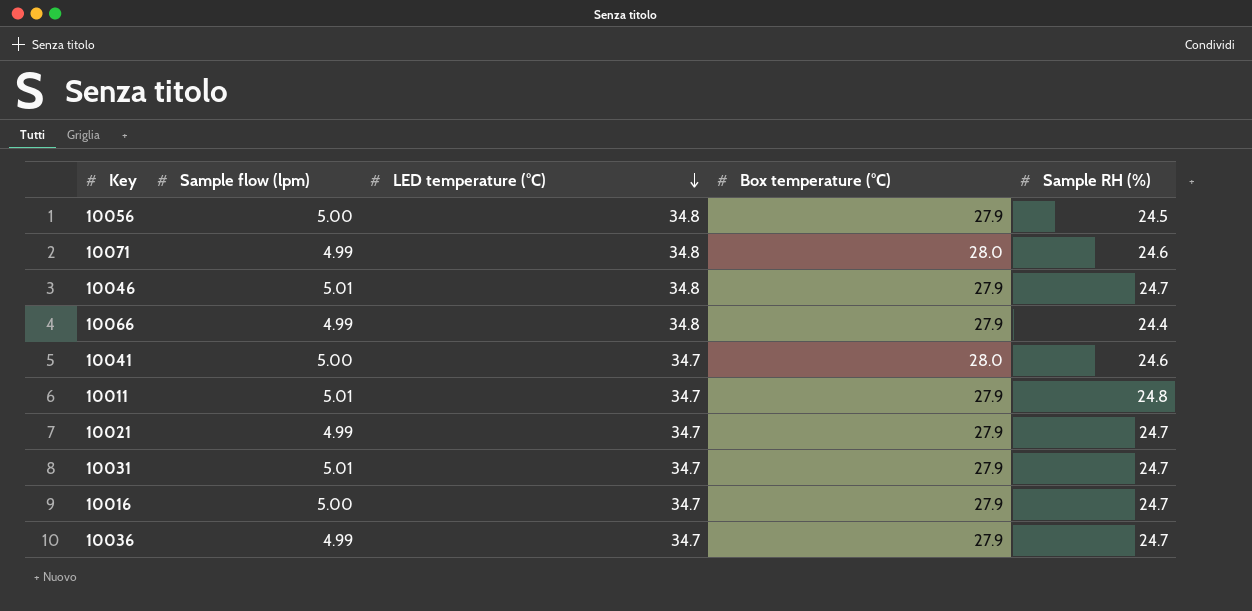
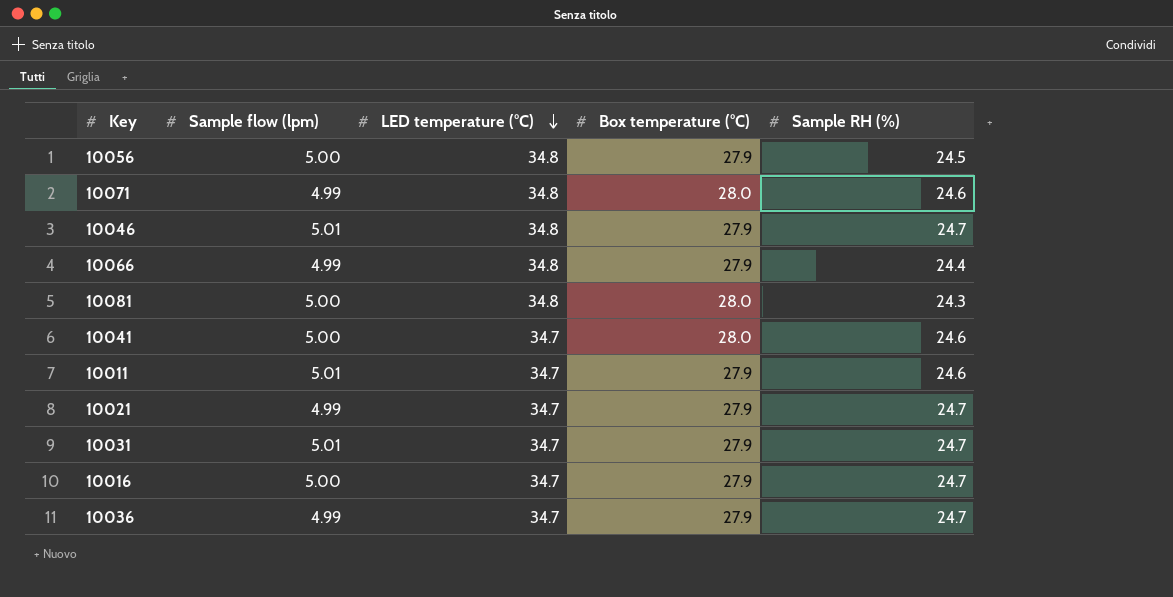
row 10081: none -> 5.00 | 34.8 | 28.0 | 24.3
10011 | Sample RH (%): 24.8 -> 24.6

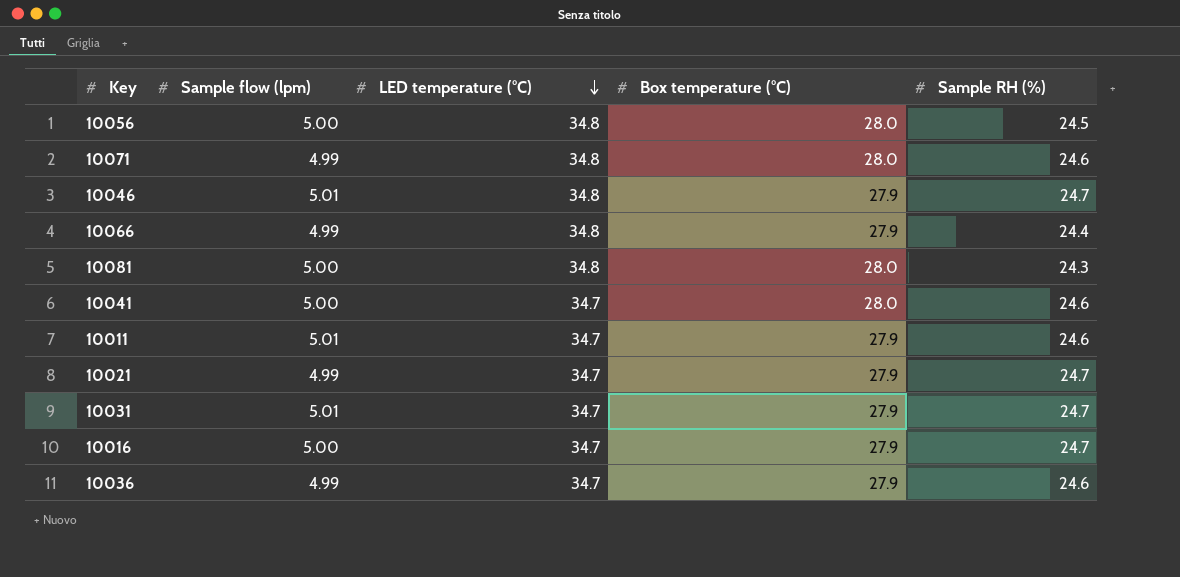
10056 | Box temperature (°C): 27.9 -> 28.0
10036 | Sample RH (%): 24.7 -> 24.6

